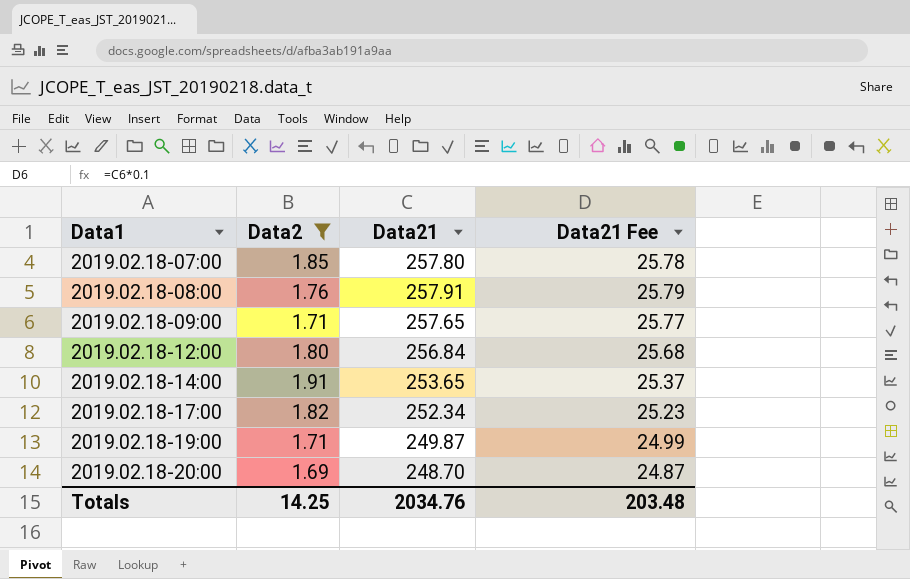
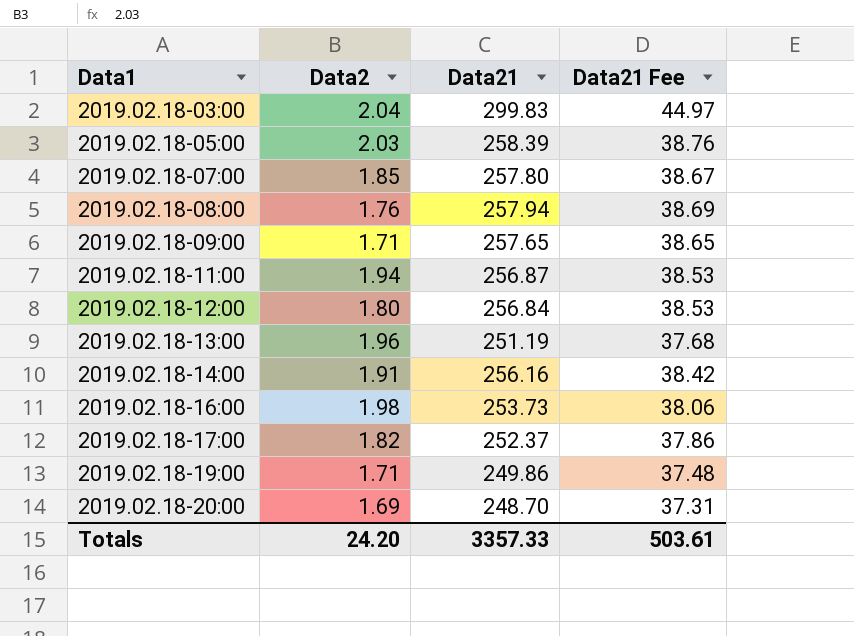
filter: Data2 <= 1.91 -> none
column Data21 Fee | formula: [Data21] * 0.1 -> [Data21] * 0.15
2019.02.18-08:00 | Data21: 257.91 -> 257.94
2019.02.18-14:00 | Data21: 253.65 -> 256.16
2019.02.18-17:00 | Data21: 252.34 -> 252.37
2019.02.18-19:00 | Data21: 249.87 -> 249.86
Totals | Data2: 14.25 -> 24.20
Totals | Data21: 2034.76 -> 3357.33
Totals | Data21 Fee: 203.48 -> 503.61

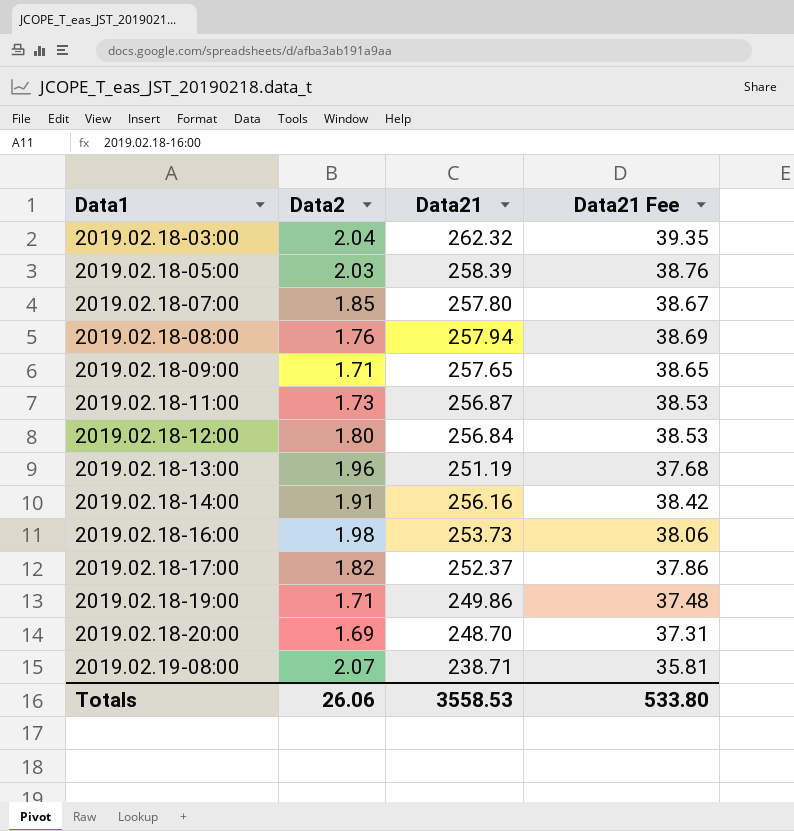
2019.02.18-03:00 | Data21: 299.83 -> 262.32
2019.02.18-03:00 | Data21 Fee: 44.97 -> 39.35
2019.02.18-11:00 | Data2: 1.94 -> 1.73
row 2019.02.19-08:00: none -> 2.07 | 238.71 | 35.81
Totals | Data2: 24.20 -> 26.06
Totals | Data21: 3357.33 -> 3558.53
Totals | Data21 Fee: 503.61 -> 533.80

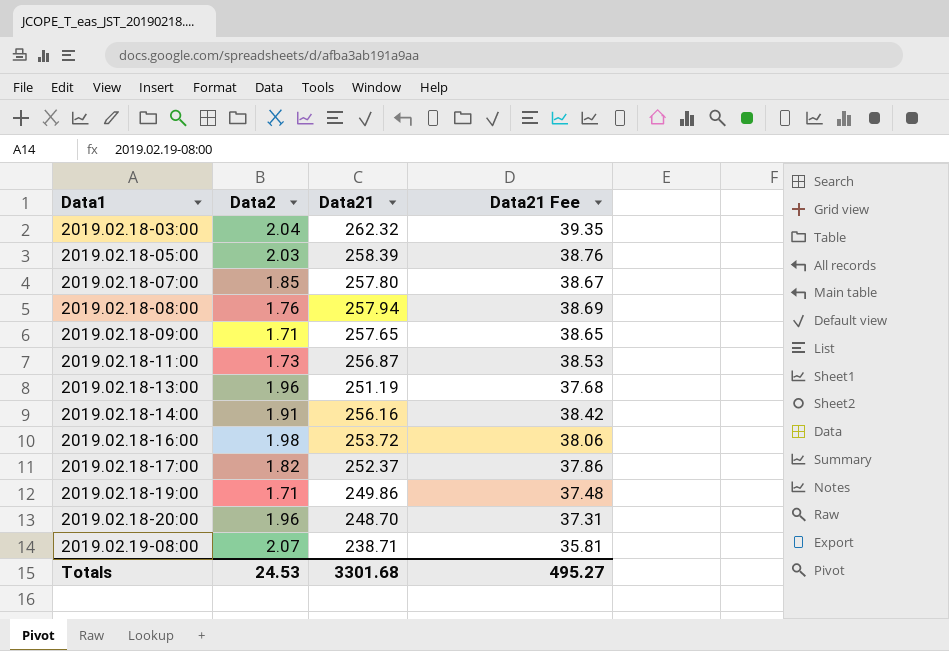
row 2019.02.18-12:00: 1.80 | 256.84 | 38.53 -> none
2019.02.18-16:00 | Data21: 253.73 -> 253.72
2019.02.18-20:00 | Data2: 1.69 -> 1.96
Totals | Data2: 26.06 -> 24.53
Totals | Data21: 3558.53 -> 3301.68
Totals | Data21 Fee: 533.80 -> 495.27

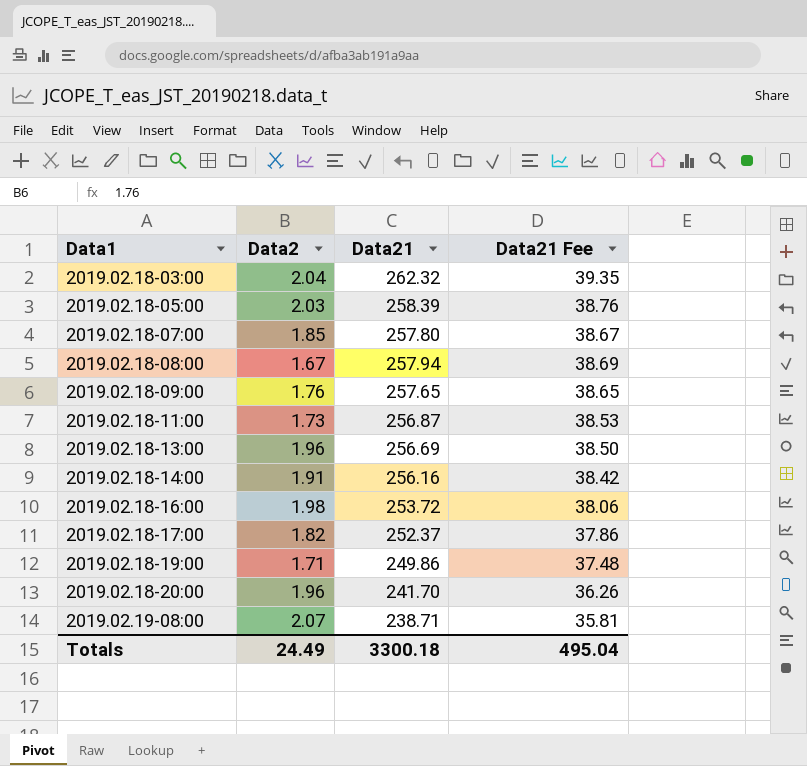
2019.02.18-08:00 | Data2: 1.76 -> 1.67
2019.02.18-09:00 | Data2: 1.71 -> 1.76
2019.02.18-13:00 | Data21: 251.19 -> 256.69
2019.02.18-13:00 | Data21 Fee: 37.68 -> 38.50
2019.02.18-20:00 | Data21: 248.70 -> 241.70
2019.02.18-20:00 | Data21 Fee: 37.31 -> 36.26
Totals | Data2: 24.53 -> 24.49
Totals | Data21: 3301.68 -> 3300.18
Totals | Data21 Fee: 495.27 -> 495.04

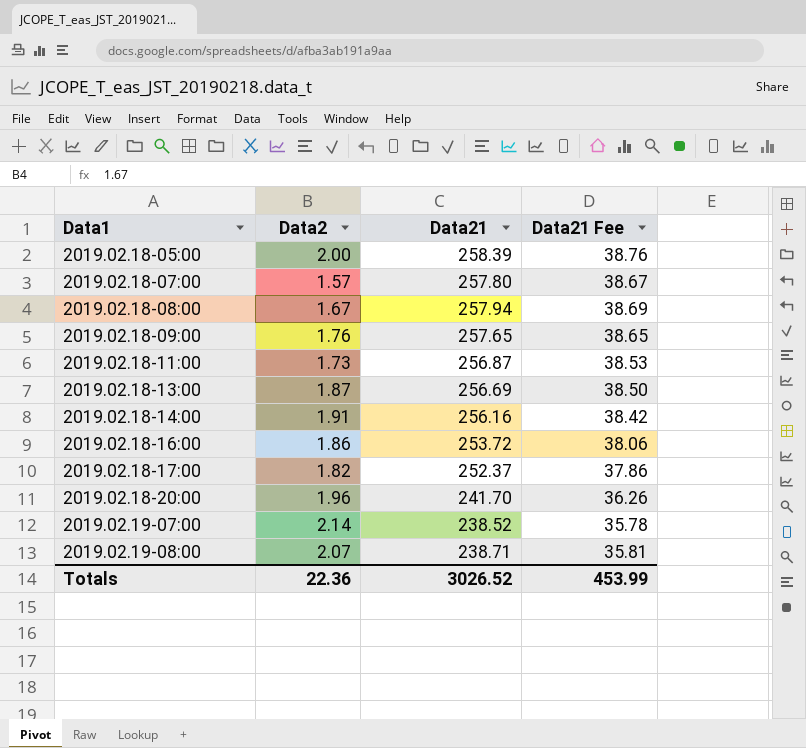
row 2019.02.18-03:00: 2.04 | 262.32 | 39.35 -> none
row 2019.02.18-19:00: 1.71 | 249.86 | 37.48 -> none
2019.02.18-05:00 | Data2: 2.03 -> 2.00
2019.02.18-07:00 | Data2: 1.85 -> 1.57
2019.02.18-13:00 | Data2: 1.96 -> 1.87
2019.02.18-16:00 | Data2: 1.98 -> 1.86
row 2019.02.19-07:00: none -> 2.14 | 238.52 | 35.78
Totals | Data2: 24.49 -> 22.36
Totals | Data21: 3300.18 -> 3026.52
Totals | Data21 Fee: 495.04 -> 453.99

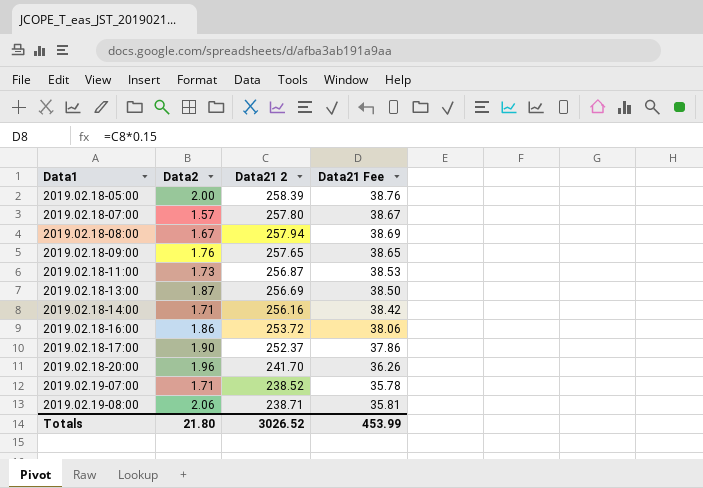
column name: Data21 -> Data21 2
2019.02.18-14:00 | Data2: 1.91 -> 1.71
2019.02.18-17:00 | Data2: 1.82 -> 1.90
2019.02.19-07:00 | Data2: 2.14 -> 1.71
2019.02.19-08:00 | Data2: 2.07 -> 2.06
Totals | Data2: 22.36 -> 21.80

